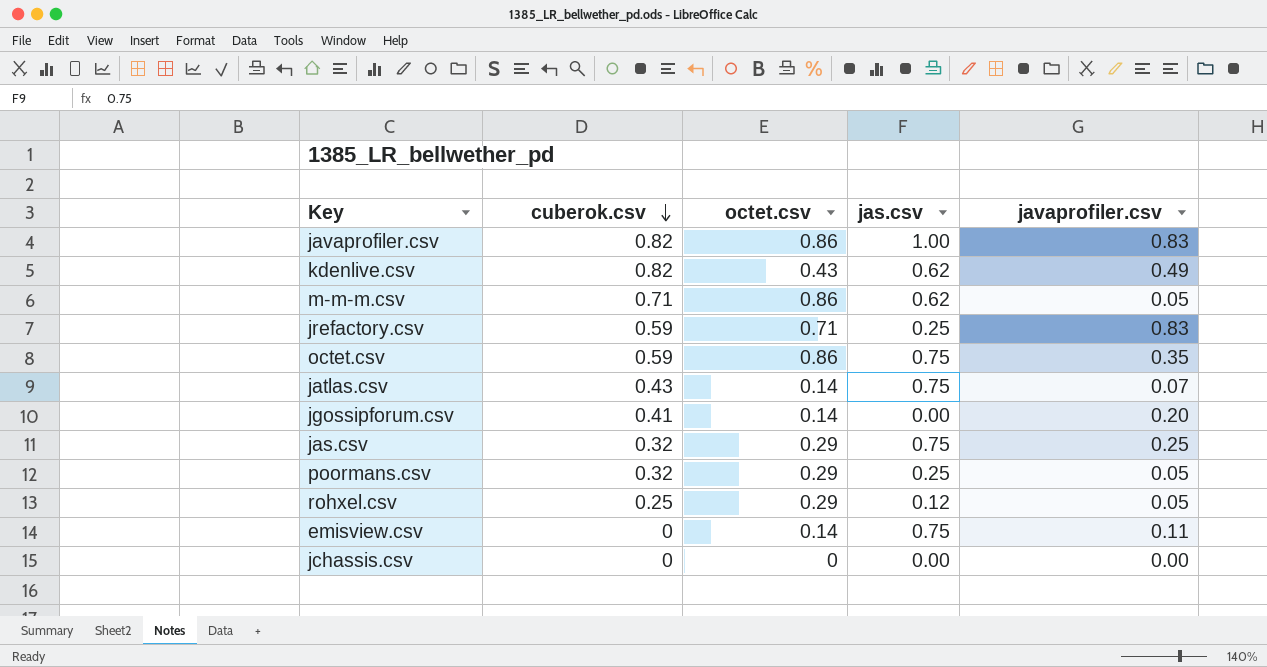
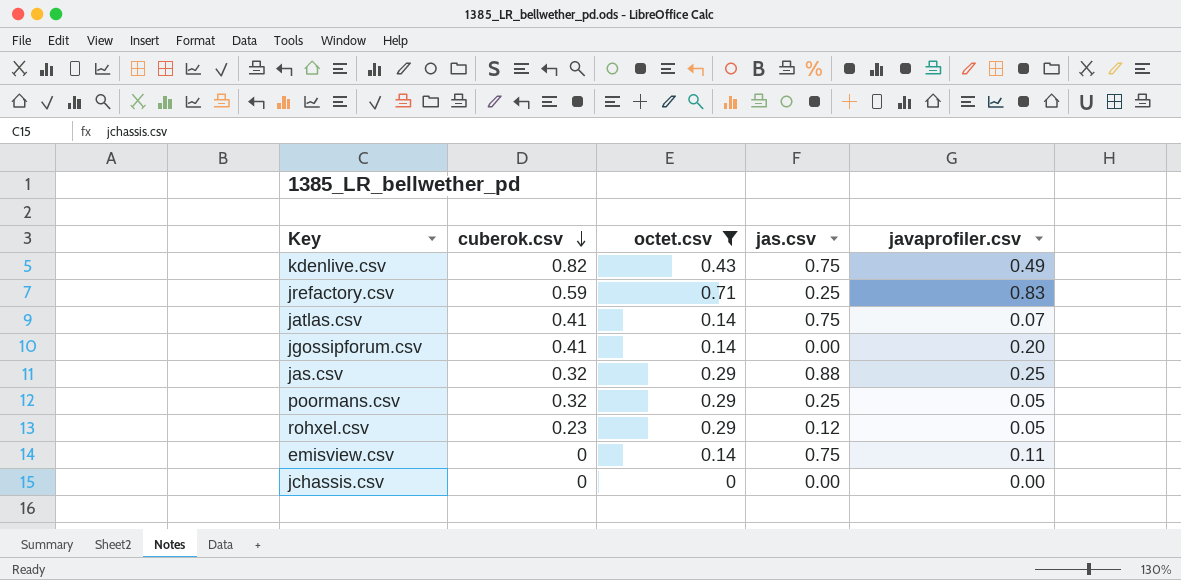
filter: none -> octet.csv != 0.86
kdenlive.csv | jas.csv: 0.62 -> 0.75
jatlas.csv | cuberok.csv: 0.43 -> 0.41
jas.csv | jas.csv: 0.75 -> 0.88
rohxel.csv | cuberok.csv: 0.25 -> 0.23

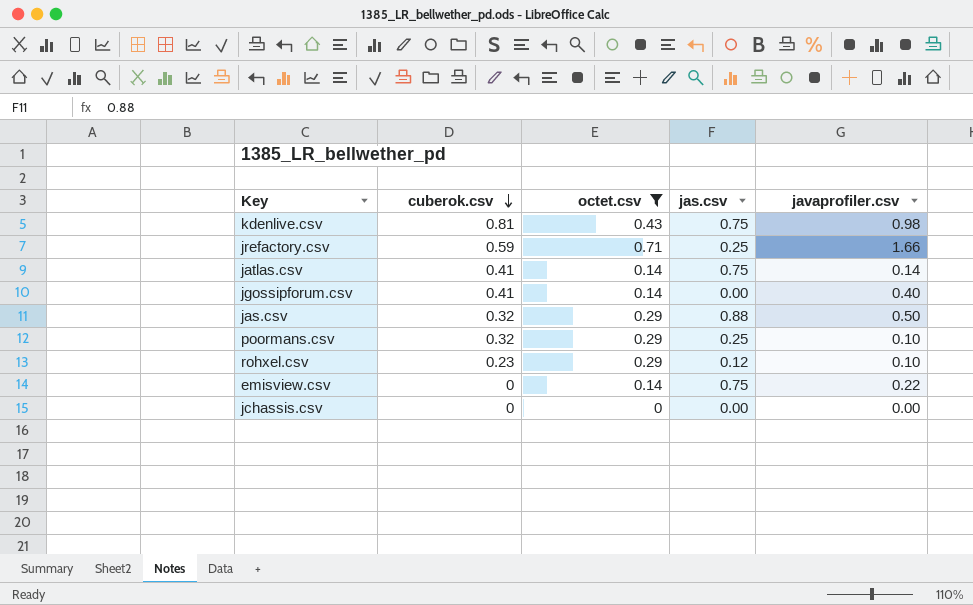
kdenlive.csv | cuberok.csv: 0.82 -> 0.81
kdenlive.csv | javaprofiler.csv: 0.49 -> 0.98
jrefactory.csv | javaprofiler.csv: 0.83 -> 1.66
jatlas.csv | javaprofiler.csv: 0.07 -> 0.14
jgossipforum.csv | javaprofiler.csv: 0.20 -> 0.40
jas.csv | javaprofiler.csv: 0.25 -> 0.50
poormans.csv | javaprofiler.csv: 0.05 -> 0.10
rohxel.csv | javaprofiler.csv: 0.05 -> 0.10
emisview.csv | javaprofiler.csv: 0.11 -> 0.22

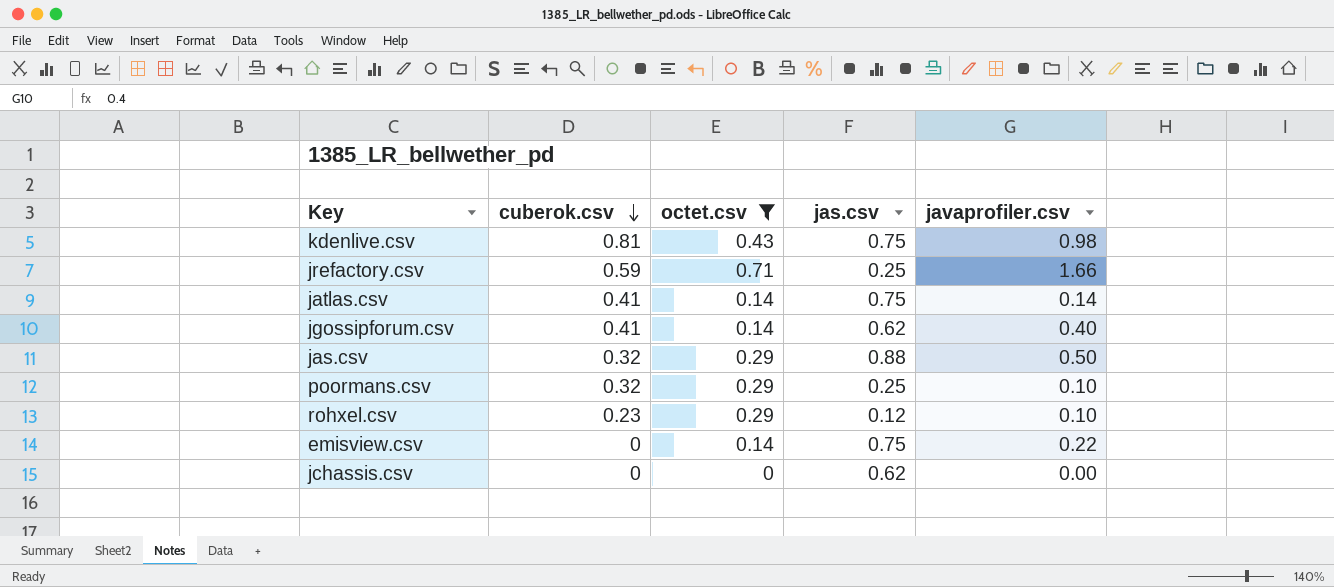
jgossipforum.csv | jas.csv: 0.00 -> 0.62
jchassis.csv | jas.csv: 0.00 -> 0.62

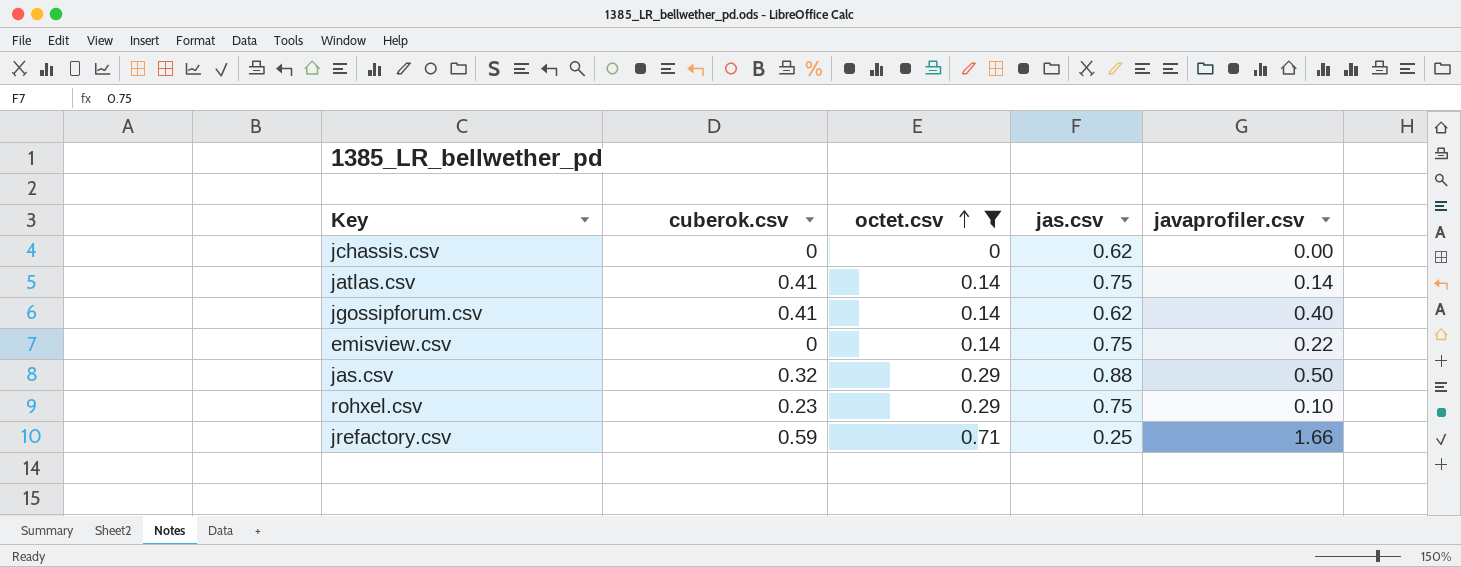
row order: cuberok.csv descending -> octet.csv ascending
row kdenlive.csv: 0.81 | 0.43 | 0.75 | 0.98 -> none
row poormans.csv: 0.32 | 0.29 | 0.25 | 0.10 -> none
rohxel.csv | jas.csv: 0.12 -> 0.75

